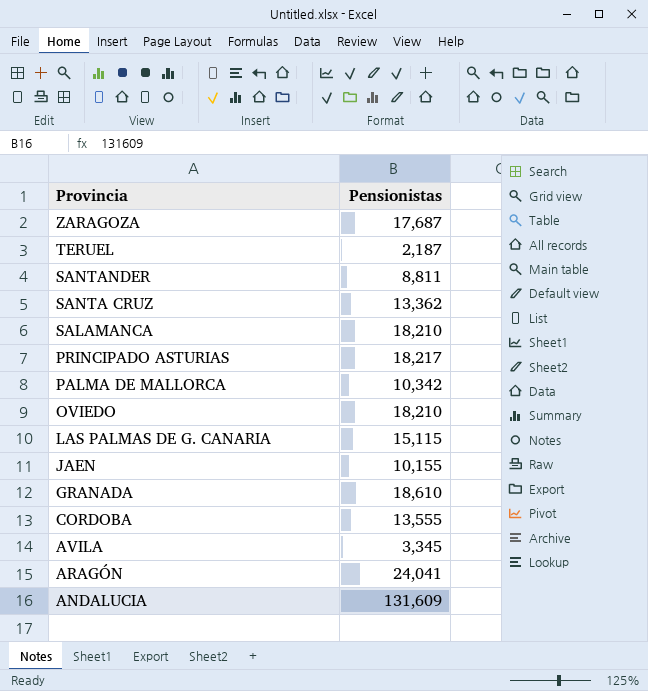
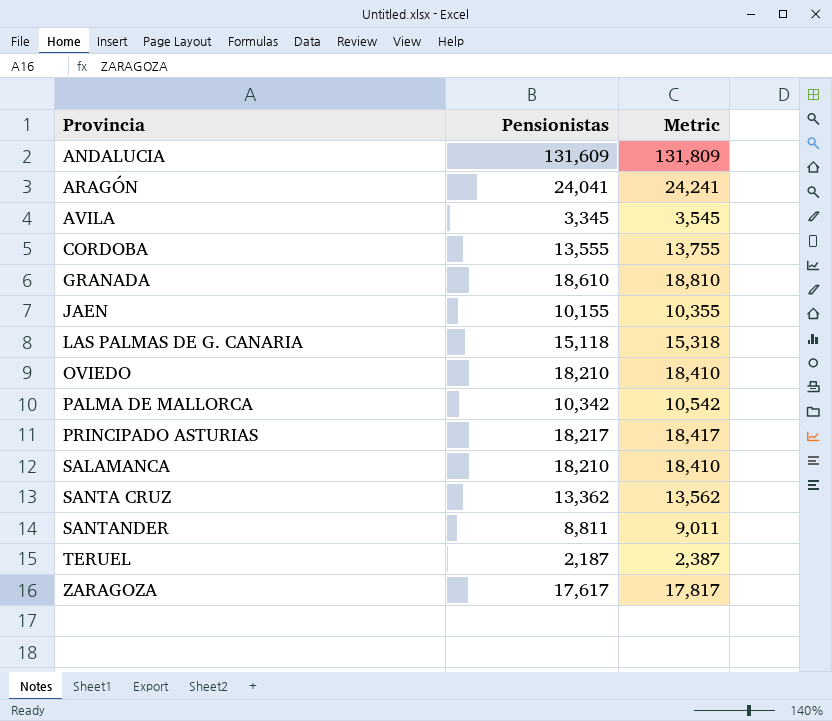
row order: Provincia descending -> Provincia ascending
column Metric | formula: none -> [Pensionistas] + 200
LAS PALMAS DE G. CANARIA | Pensionistas: 15,115 -> 15,118
ZARAGOZA | Pensionistas: 17,687 -> 17,617

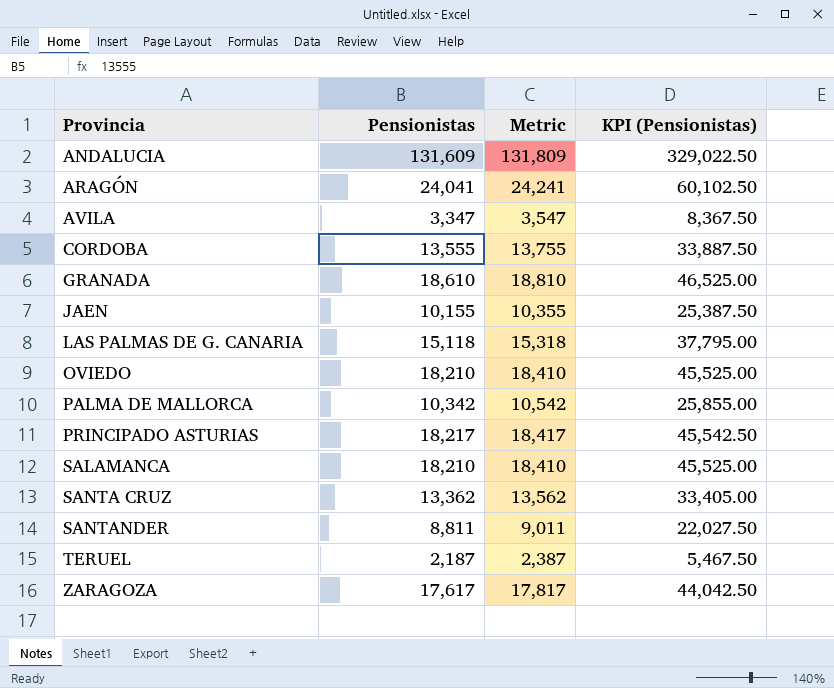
column KPI (Pensionistas) | formula: none -> [Pensionistas] * 2.5
AVILA | Pensionistas: 3,345 -> 3,347
AVILA | Metric: 3,545 -> 3,547

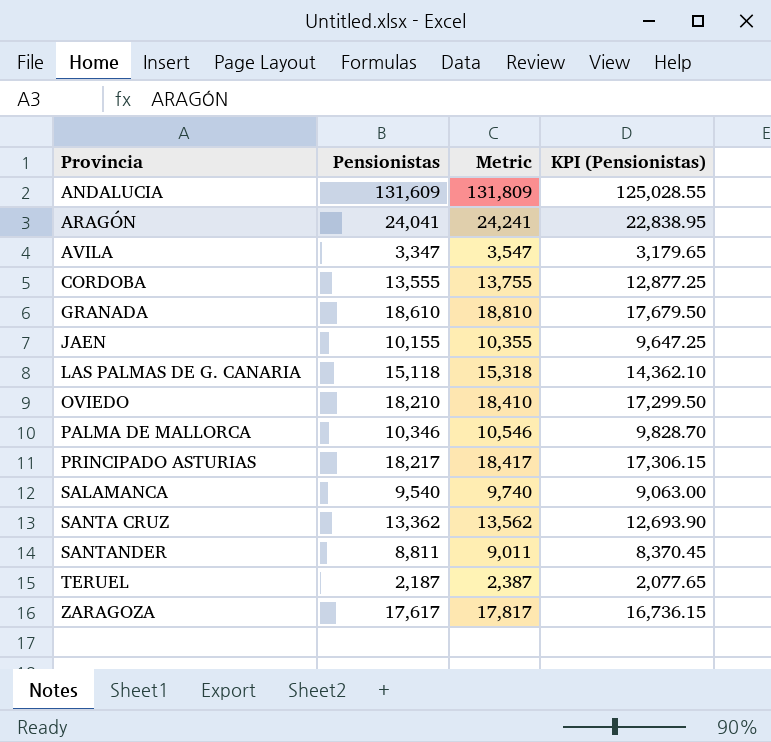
column KPI (Pensionistas) | formula: [Pensionistas] * 2.5 -> [Pensionistas] * 0.95
PALMA DE MALLORCA | Pensionistas: 10,342 -> 10,346
PALMA DE MALLORCA | Metric: 10,542 -> 10,546
SALAMANCA | Pensionistas: 18,210 -> 9,540
SALAMANCA | Metric: 18,410 -> 9,740

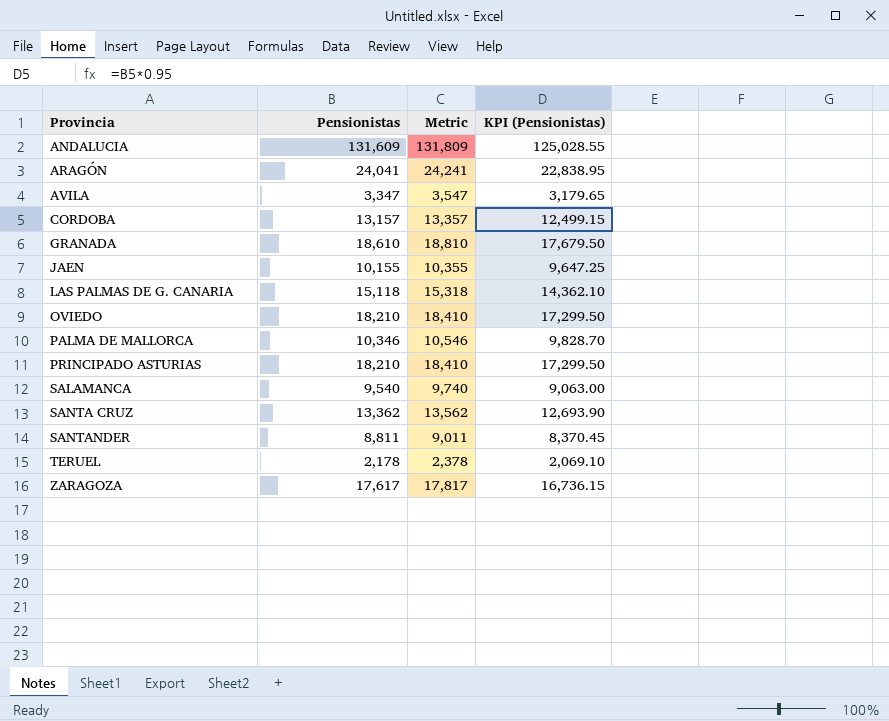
CORDOBA | Pensionistas: 13,555 -> 13,157
CORDOBA | Metric: 13,755 -> 13,357
CORDOBA | KPI (Pensionistas): 12,877.25 -> 12,499.15
PRINCIPADO ASTURIAS | Pensionistas: 18,217 -> 18,210
PRINCIPADO ASTURIAS | Metric: 18,417 -> 18,410
PRINCIPADO ASTURIAS | KPI (Pensionistas): 17,306.15 -> 17,299.50
TERUEL | Pensionistas: 2,187 -> 2,178
TERUEL | Metric: 2,387 -> 2,378
TERUEL | KPI (Pensionistas): 2,077.65 -> 2,069.10

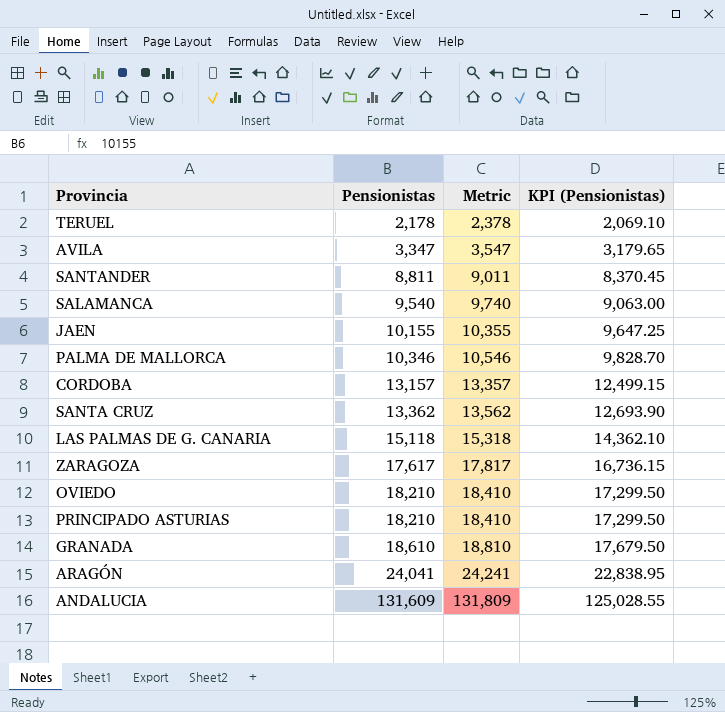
row order: Provincia ascending -> Pensionistas ascending

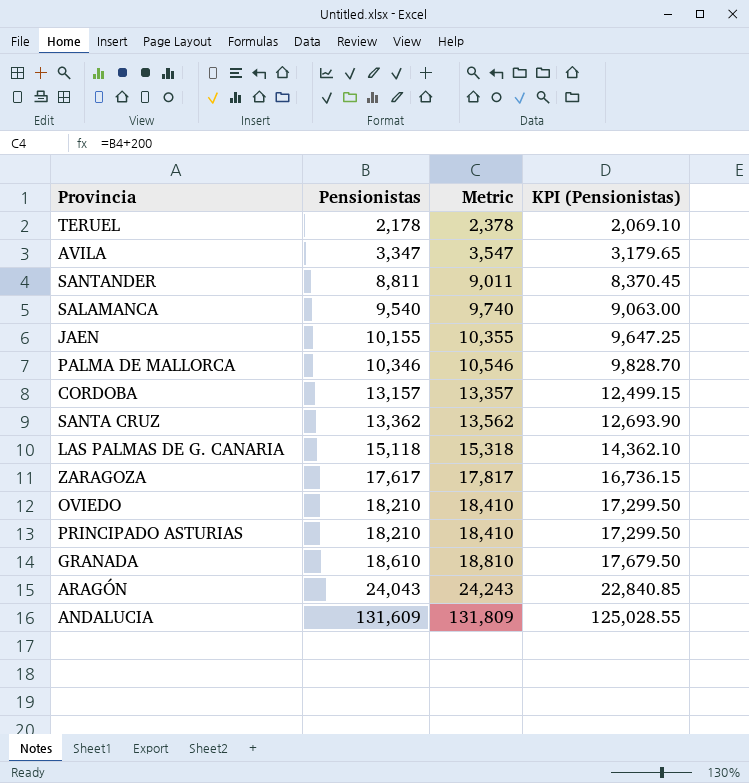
ARAGÓN | Pensionistas: 24,041 -> 24,043
ARAGÓN | Metric: 24,241 -> 24,243
ARAGÓN | KPI (Pensionistas): 22,838.95 -> 22,840.85

